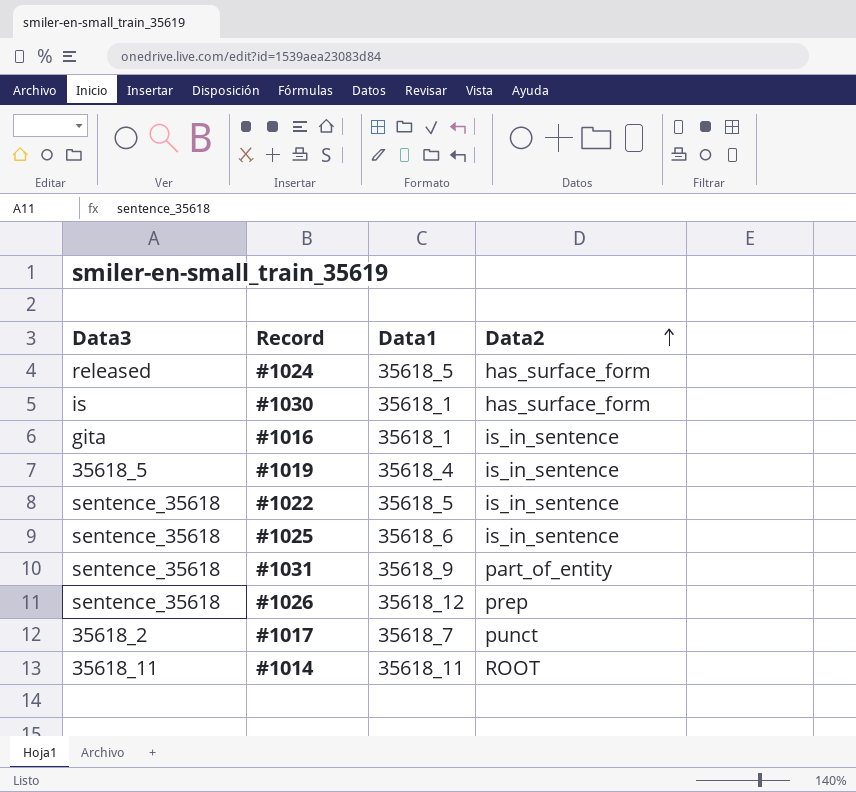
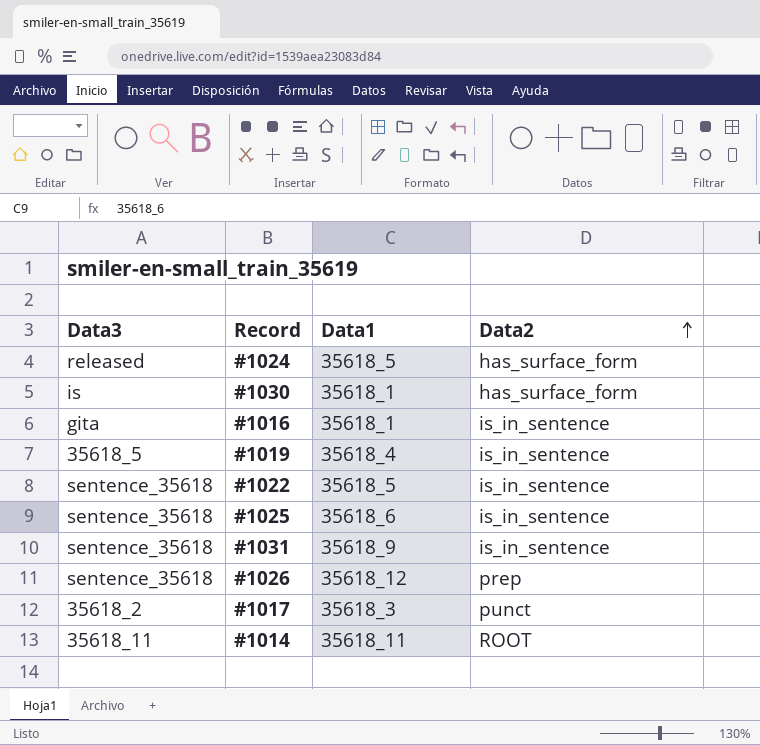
#1031 | Data2: part_of_entity -> is_in_sentence
#1017 | Data1: 35618_7 -> 35618_3

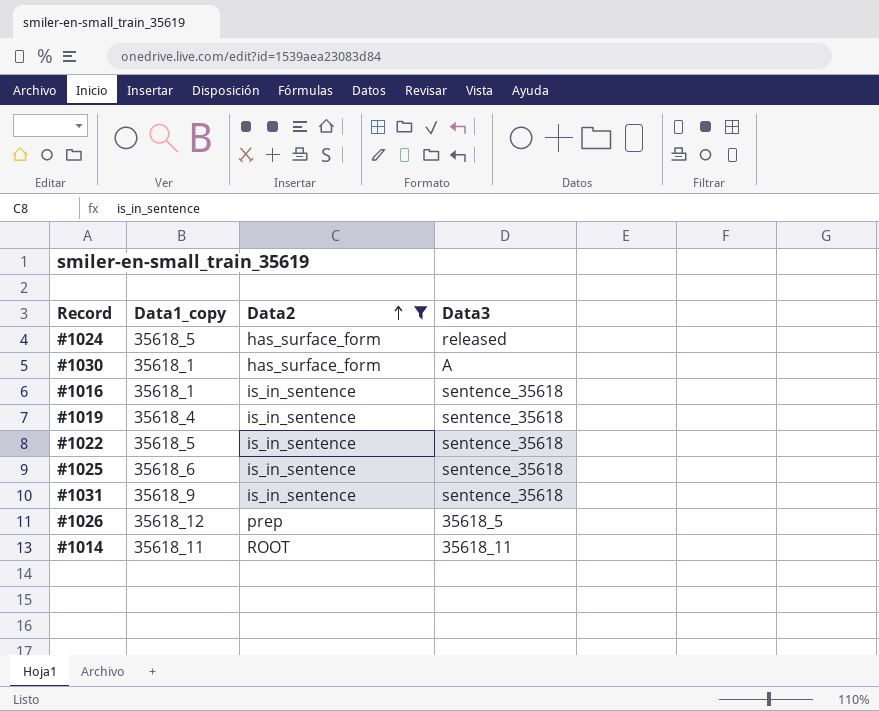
filter: none -> Data2 != punct
column name: Data1 -> Data1_copy
column Data3 | position: 1 -> 4
#1030 | Data3: is -> A
#1016 | Data3: gita -> sentence_35618
#1019 | Data3: 35618_5 -> sentence_35618
#1026 | Data3: sentence_35618 -> 35618_5

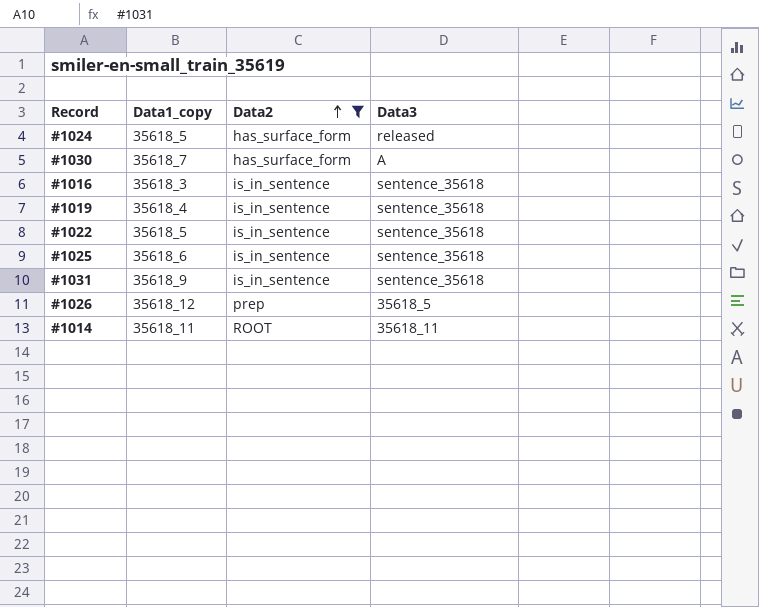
#1030 | Data1_copy: 35618_1 -> 35618_7
#1016 | Data1_copy: 35618_1 -> 35618_3

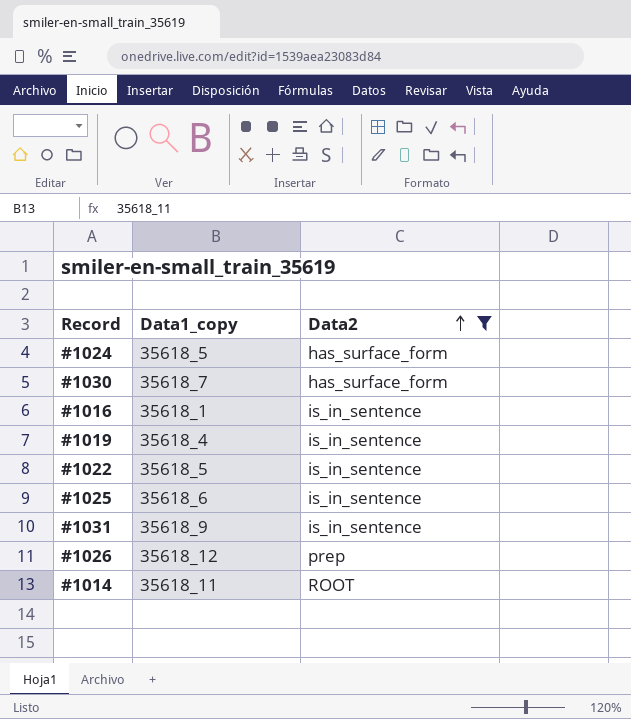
column Data3 | position: 4 -> none
#1016 | Data1_copy: 35618_3 -> 35618_1

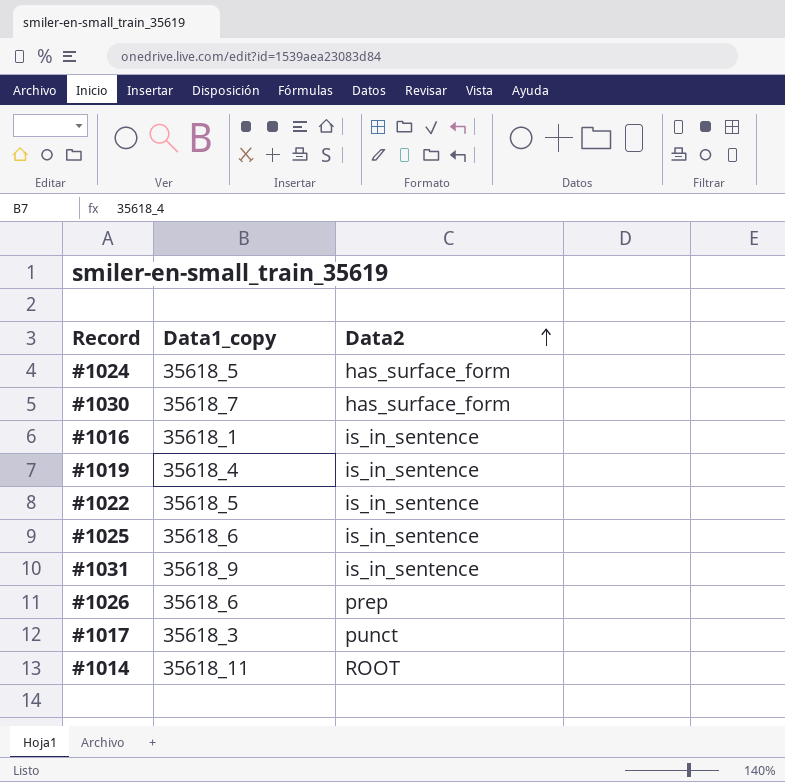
filter: Data2 != punct -> none
#1026 | Data1_copy: 35618_12 -> 35618_6

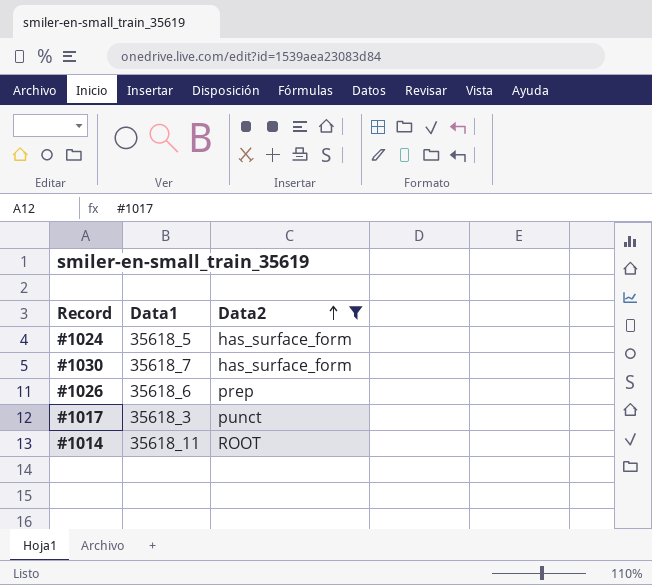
filter: none -> Data2 != is_in_sentence
column name: Data1_copy -> Data1

